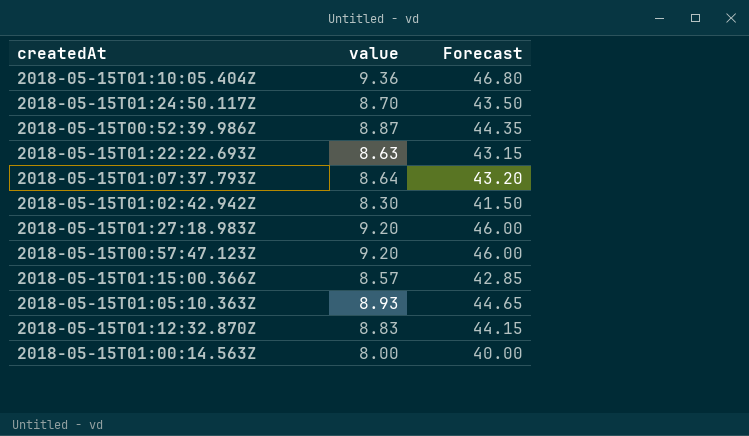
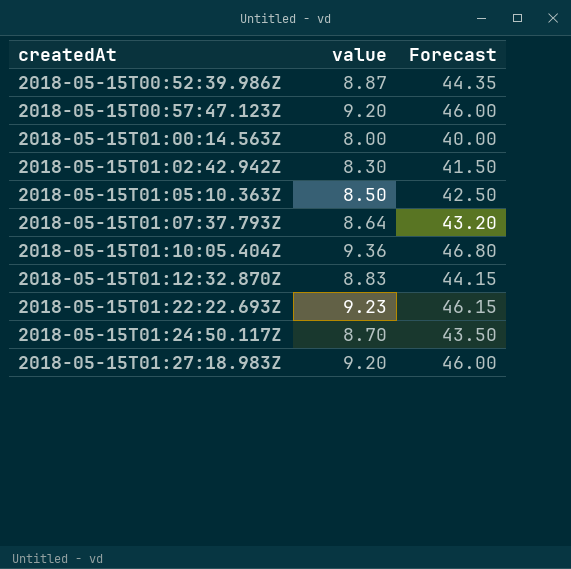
row order: none -> createdAt ascending
row 2018-05-15T01:15:00.366Z: 8.57 | 42.85 -> none
2018-05-15T01:05:10.363Z | value: 8.93 -> 8.50
2018-05-15T01:05:10.363Z | Forecast: 44.65 -> 42.50
2018-05-15T01:22:22.693Z | value: 8.63 -> 9.23
2018-05-15T01:22:22.693Z | Forecast: 43.15 -> 46.15

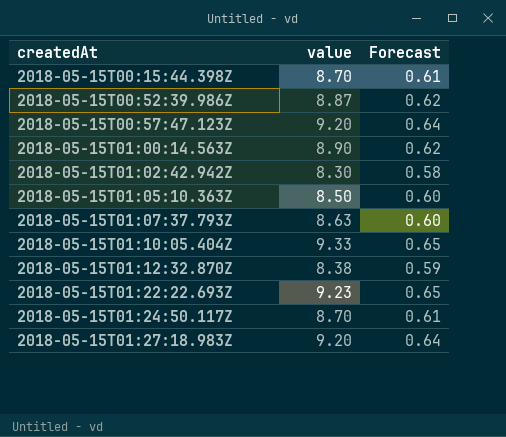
column Forecast | formula: [value] * 5 -> [value] * 0.07
row 2018-05-15T00:15:44.398Z: none -> 8.70 | 0.61
2018-05-15T01:00:14.563Z | value: 8.00 -> 8.90
2018-05-15T01:07:37.793Z | value: 8.64 -> 8.63
2018-05-15T01:10:05.404Z | value: 9.36 -> 9.33
2018-05-15T01:12:32.870Z | value: 8.83 -> 8.38

